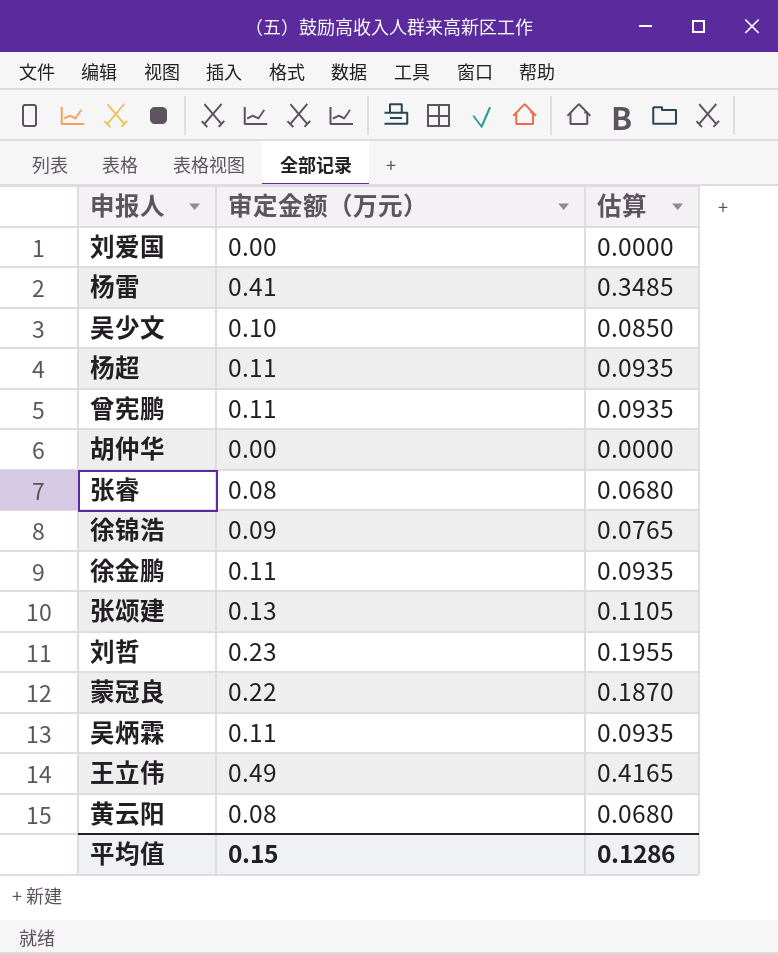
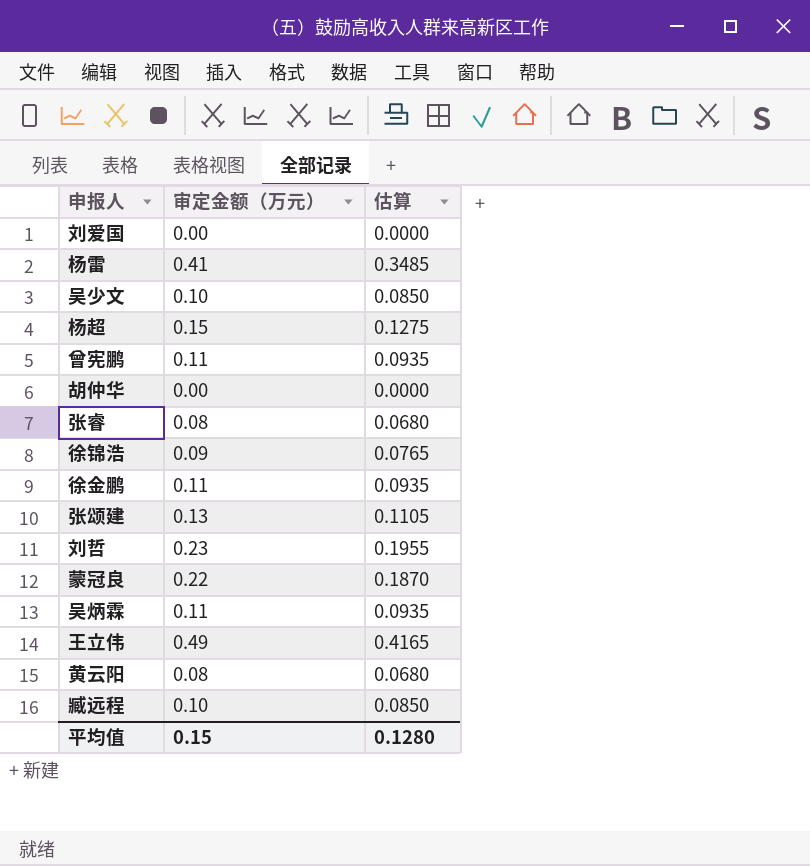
杨超 | 审定金额（万元）: 0.11 -> 0.15
杨超 | 估算: 0.0935 -> 0.1275
row 臧远程: none -> 0.10 | 0.0850
平均值 | 估算: 0.1286 -> 0.1280

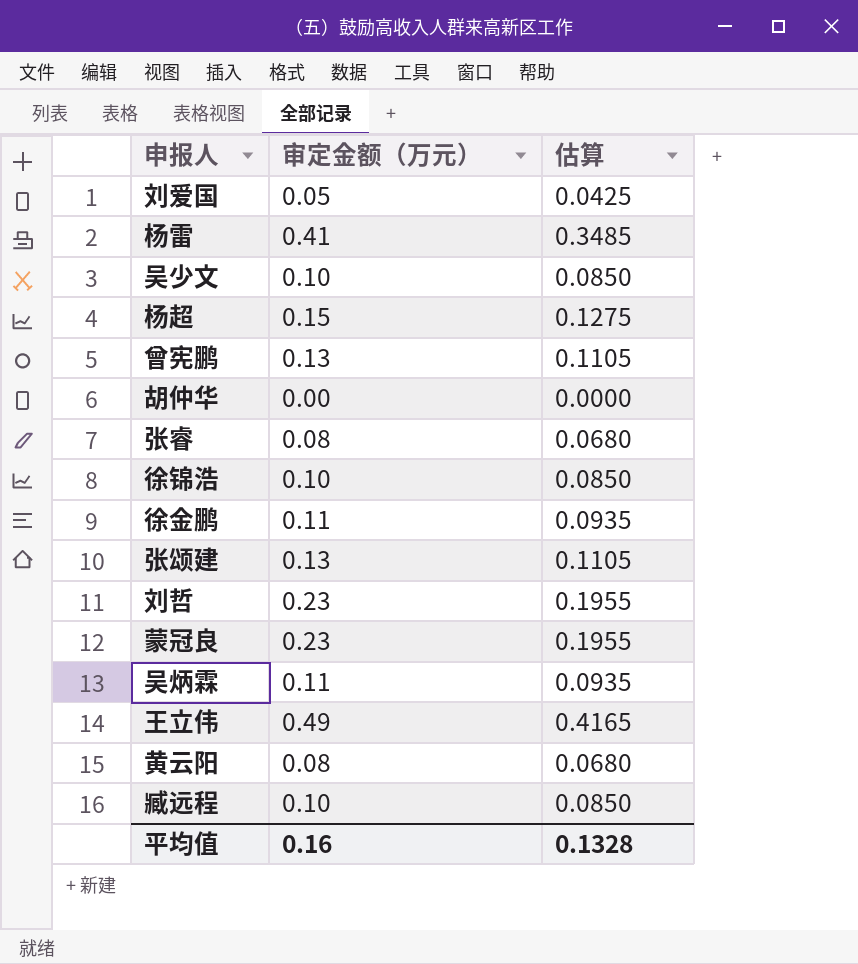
刘爱国 | 审定金额（万元）: 0.00 -> 0.05
刘爱国 | 估算: 0.0000 -> 0.0425
曾宪鹏 | 审定金额（万元）: 0.11 -> 0.13
曾宪鹏 | 估算: 0.0935 -> 0.1105
徐锦浩 | 审定金额（万元）: 0.09 -> 0.10
徐锦浩 | 估算: 0.0765 -> 0.0850
蒙冠良 | 审定金额（万元）: 0.22 -> 0.23
蒙冠良 | 估算: 0.1870 -> 0.1955
平均值 | 审定金额（万元）: 0.15 -> 0.16
平均值 | 估算: 0.1280 -> 0.1328

